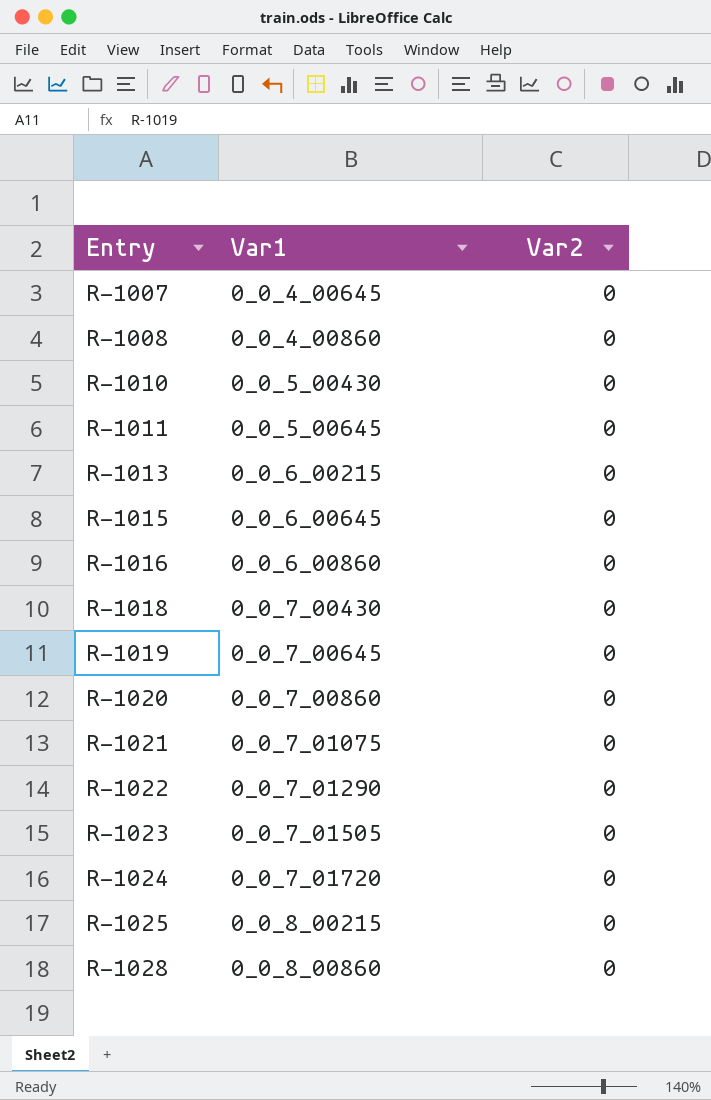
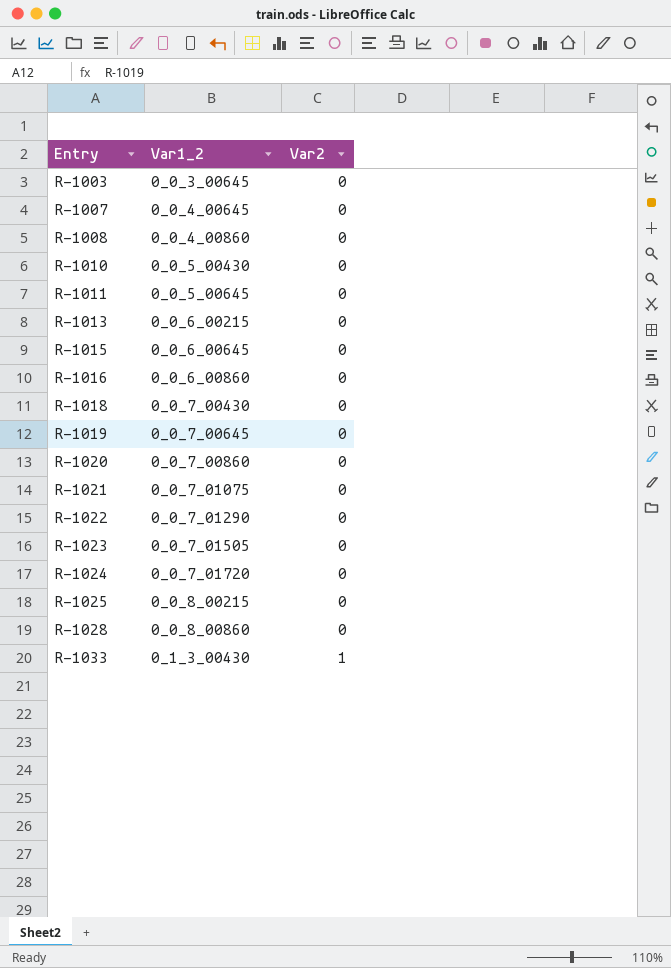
column name: Var1 -> Var1_2
row R-1003: none -> 0_0_3_00645 | 0
row R-1033: none -> 0_1_3_00430 | 1

